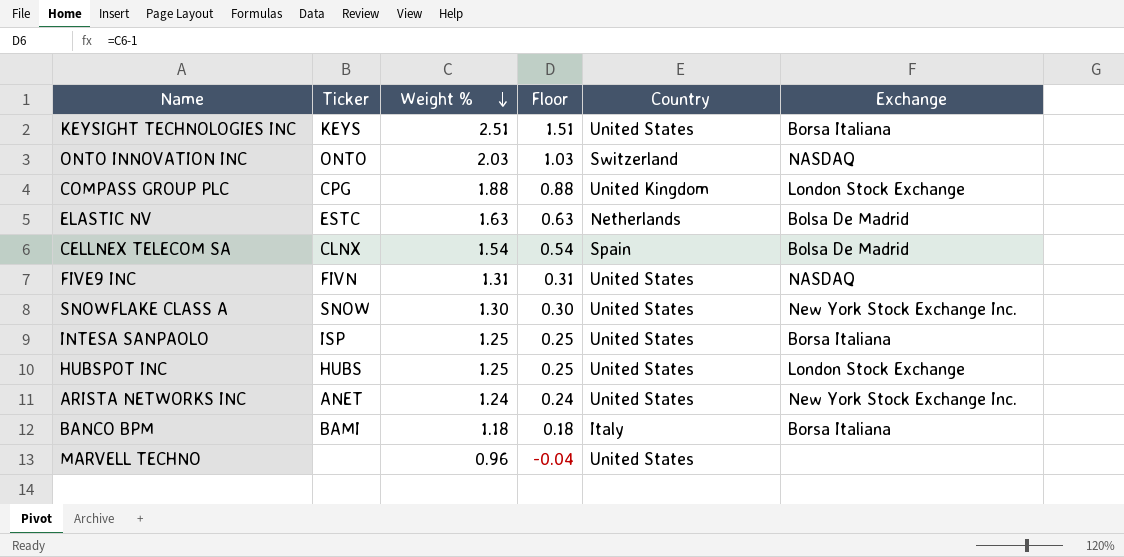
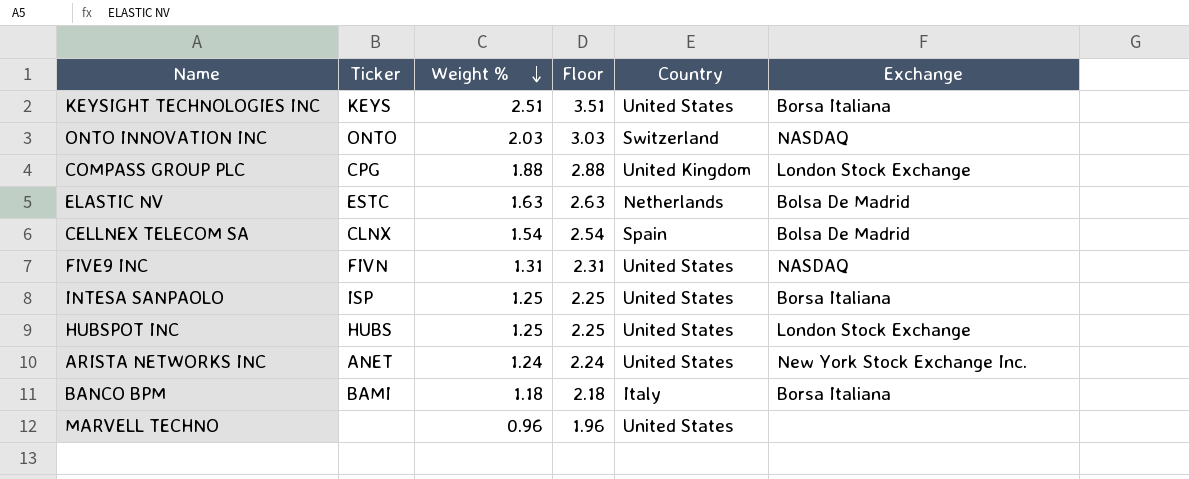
column Floor | formula: [Weight %] - 1 -> [Weight %] + 1
row SNOWFLAKE CLASS A: SNOW | 1.30 | 0.30 | United States | New York Stock Exchange Inc. -> none

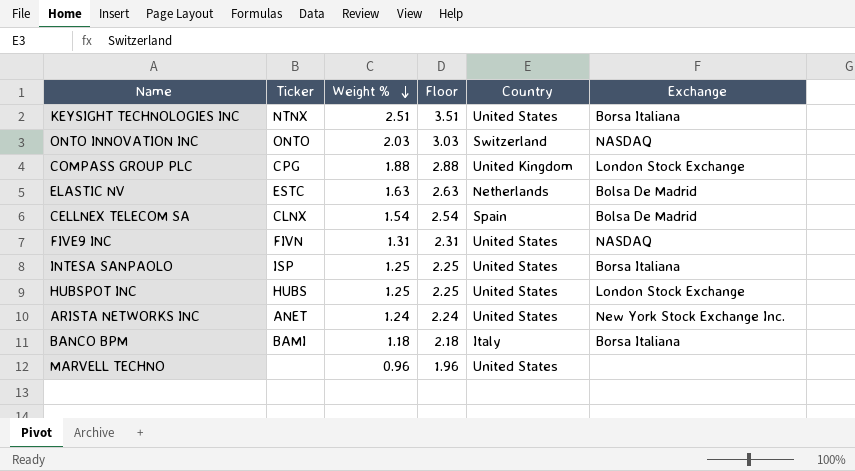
KEYSIGHT TECHNOLOGIES INC | Ticker: KEYS -> NTNX

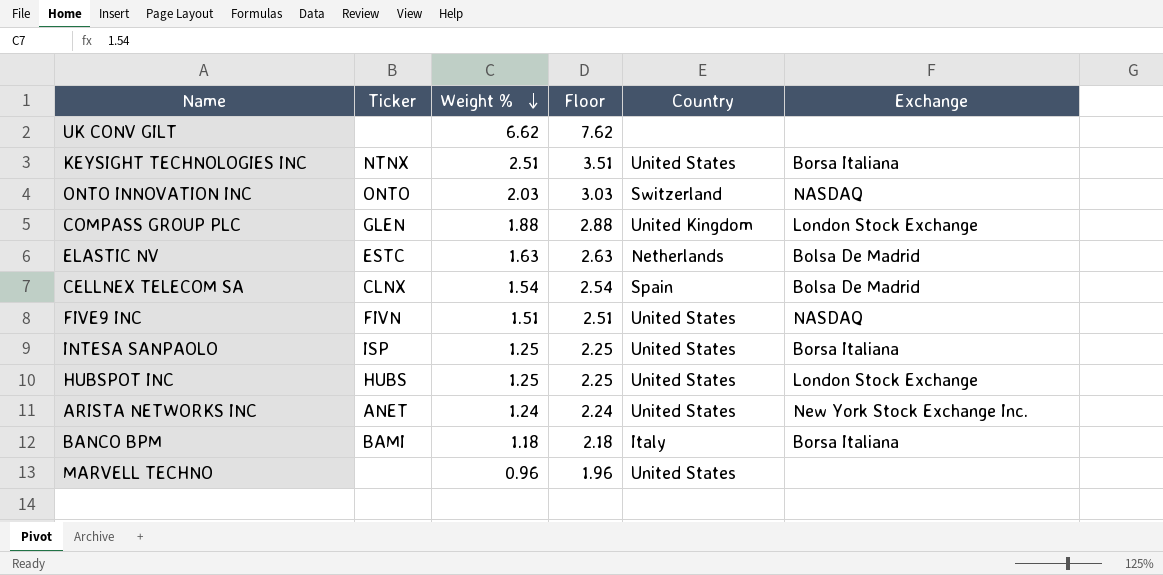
row UK CONV GILT: none -> none | 6.62 | 7.62 | none | none
COMPASS GROUP PLC | Ticker: CPG -> GLEN
FIVE9 INC | Weight %: 1.31 -> 1.51
FIVE9 INC | Floor: 2.31 -> 2.51

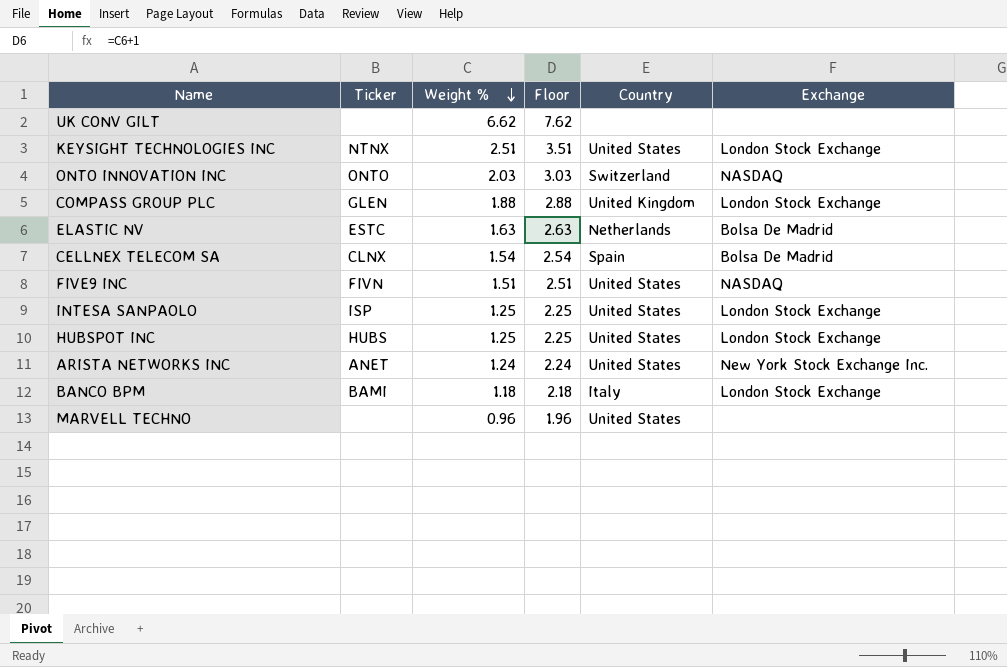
KEYSIGHT TECHNOLOGIES INC | Exchange: Borsa Italiana -> London Stock Exchange
INTESA SANPAOLO | Exchange: Borsa Italiana -> London Stock Exchange
BANCO BPM | Exchange: Borsa Italiana -> London Stock Exchange

